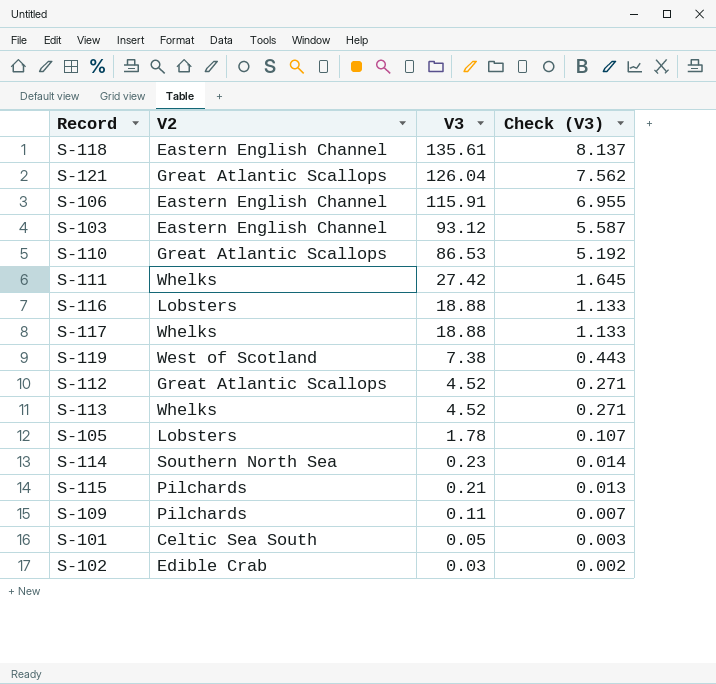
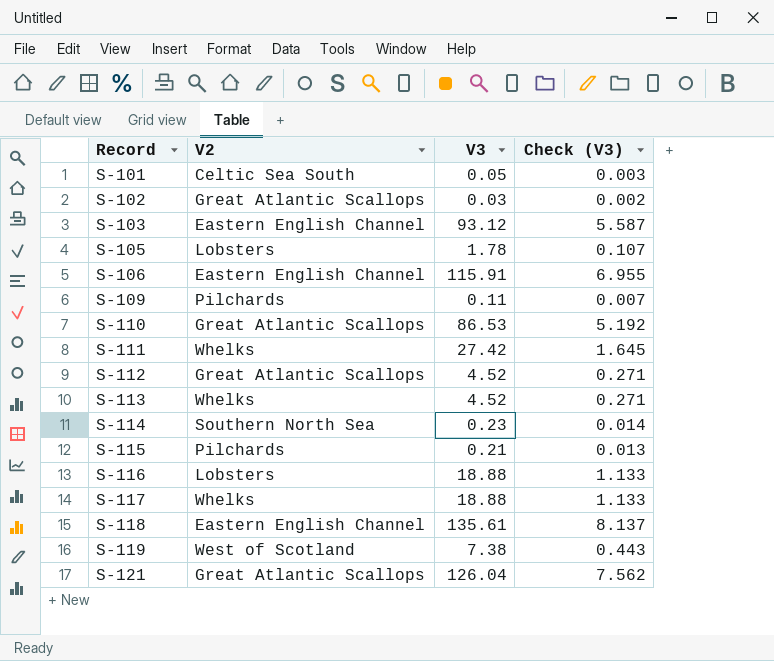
row order: V3 descending -> Record ascending
S-102 | V2: Edible Crab -> Great Atlantic Scallops

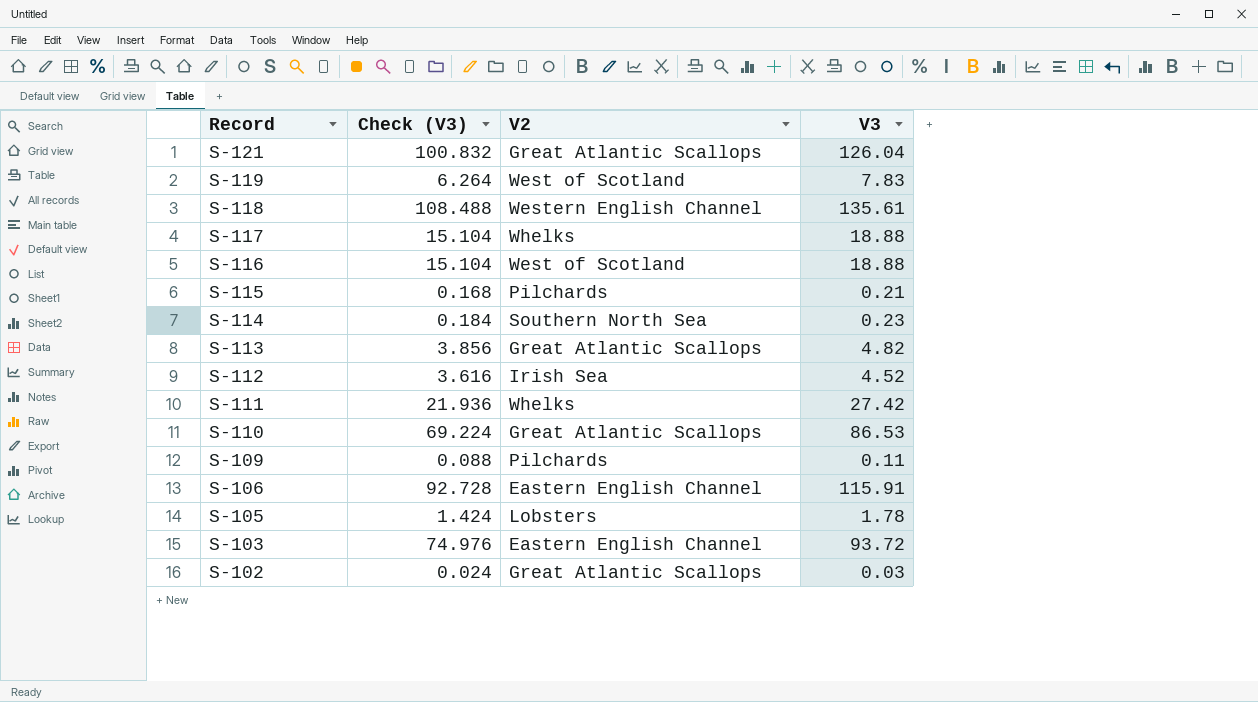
row order: Record ascending -> Record descending
column Check (V3) | formula: [V3] * 0.06 -> [V3] * 0.8
column Check (V3) | position: 4 -> 2
row S-101: Celtic Sea South | 0.05 | 0.003 -> none
S-119 | V3: 7.38 -> 7.83
S-118 | V2: Eastern English Channel -> Western English Channel
S-116 | V2: Lobsters -> West of Scotland
S-113 | V2: Whelks -> Great Atlantic Scallops
S-113 | V3: 4.52 -> 4.82
S-112 | V2: Great Atlantic Scallops -> Irish Sea
S-103 | V3: 93.12 -> 93.72

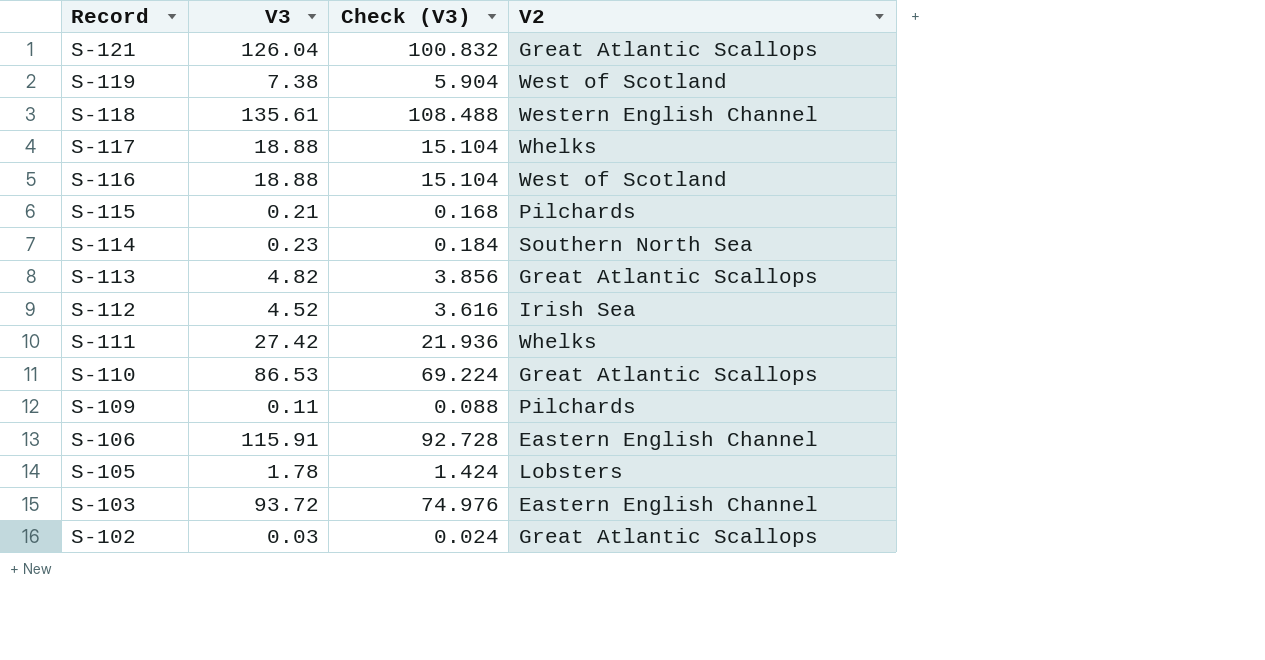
column V3 | position: 4 -> 2
S-119 | V3: 7.83 -> 7.38
S-119 | Check (V3): 6.264 -> 5.904

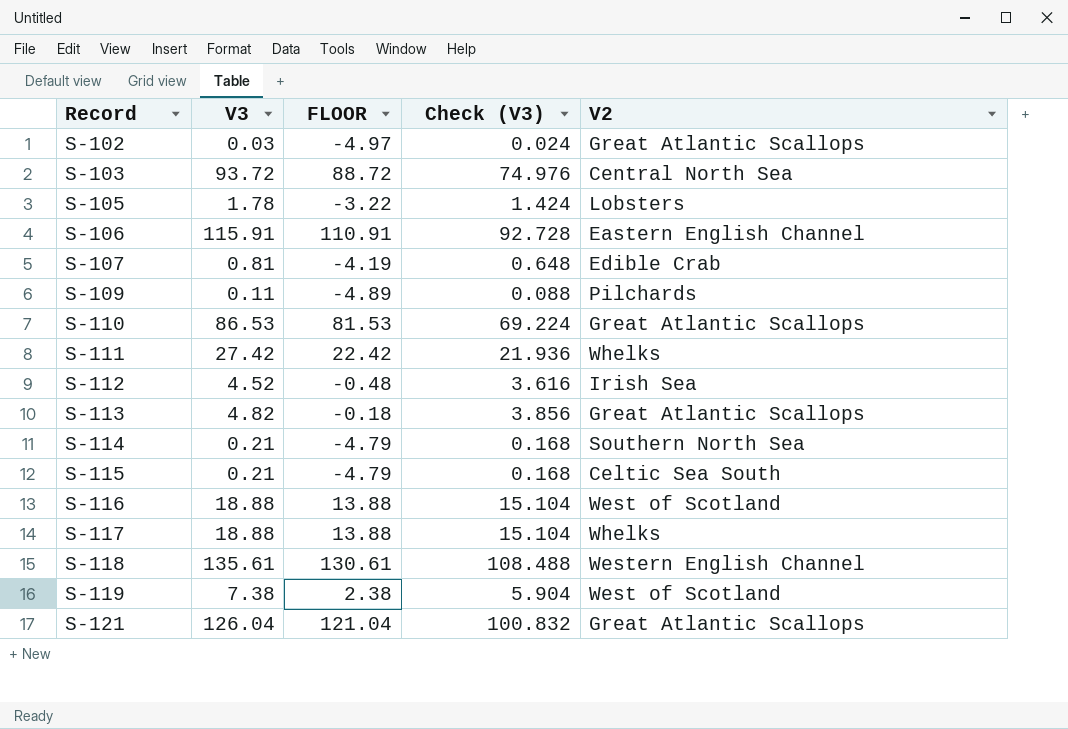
row order: Record descending -> Record ascending
column FLOOR | formula: none -> [V3] - 5
S-103 | V2: Eastern English Channel -> Central North Sea
row S-107: none -> 0.81 | -4.19 | 0.648 | Edible Crab
S-114 | V3: 0.23 -> 0.21
S-114 | Check (V3): 0.184 -> 0.168
S-115 | V2: Pilchards -> Celtic Sea South

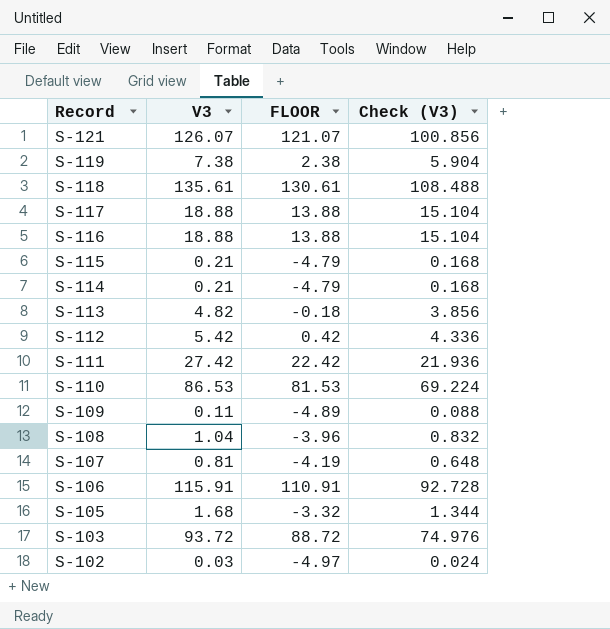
row order: Record ascending -> Record descending
column V2 | position: 5 -> none
S-121 | V3: 126.04 -> 126.07
S-121 | FLOOR: 121.04 -> 121.07
S-121 | Check (V3): 100.832 -> 100.856
S-112 | V3: 4.52 -> 5.42
S-112 | FLOOR: -0.48 -> 0.42
S-112 | Check (V3): 3.616 -> 4.336
row S-108: none -> 1.04 | -3.96 | 0.832
S-105 | V3: 1.78 -> 1.68
S-105 | FLOOR: -3.22 -> -3.32
S-105 | Check (V3): 1.424 -> 1.344

